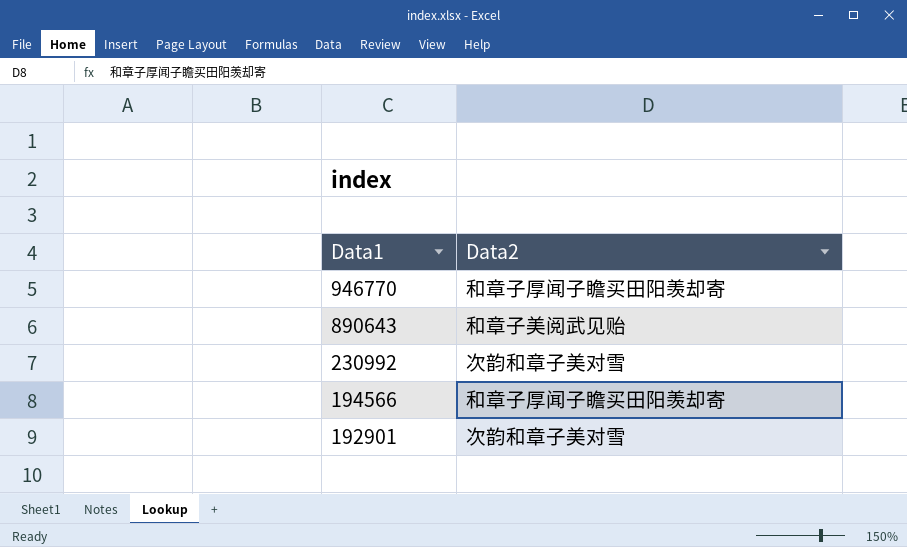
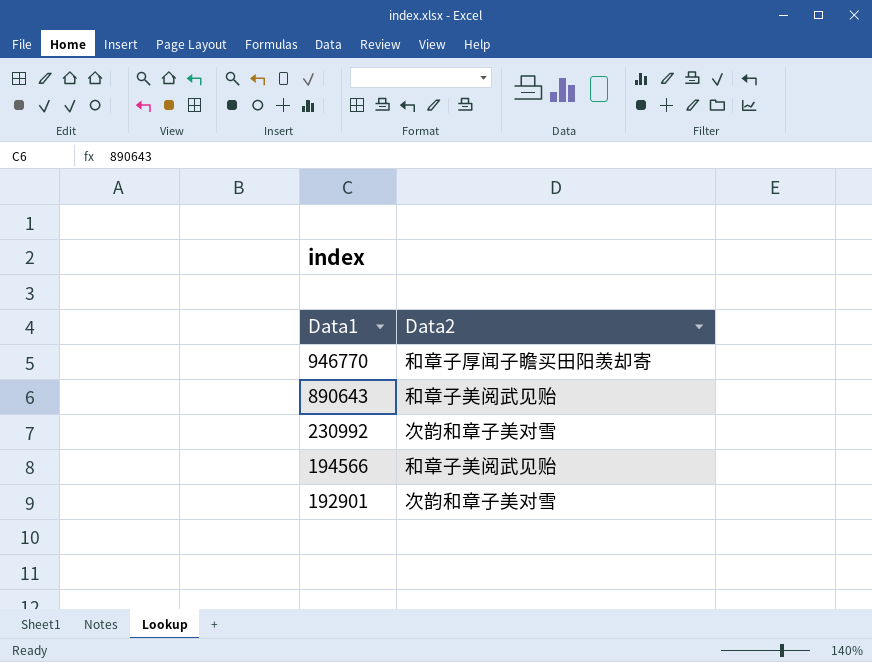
194566 | Data2: 和章子厚闻子瞻买田阳羡却寄 -> 和章子美阅武见贻

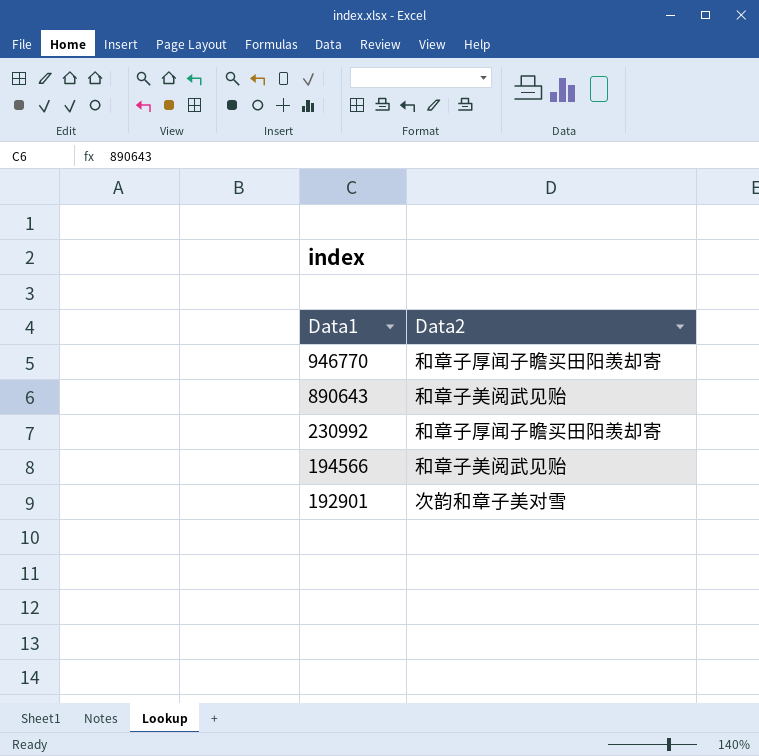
230992 | Data2: 次韵和章子美对雪 -> 和章子厚闻子瞻买田阳羡却寄

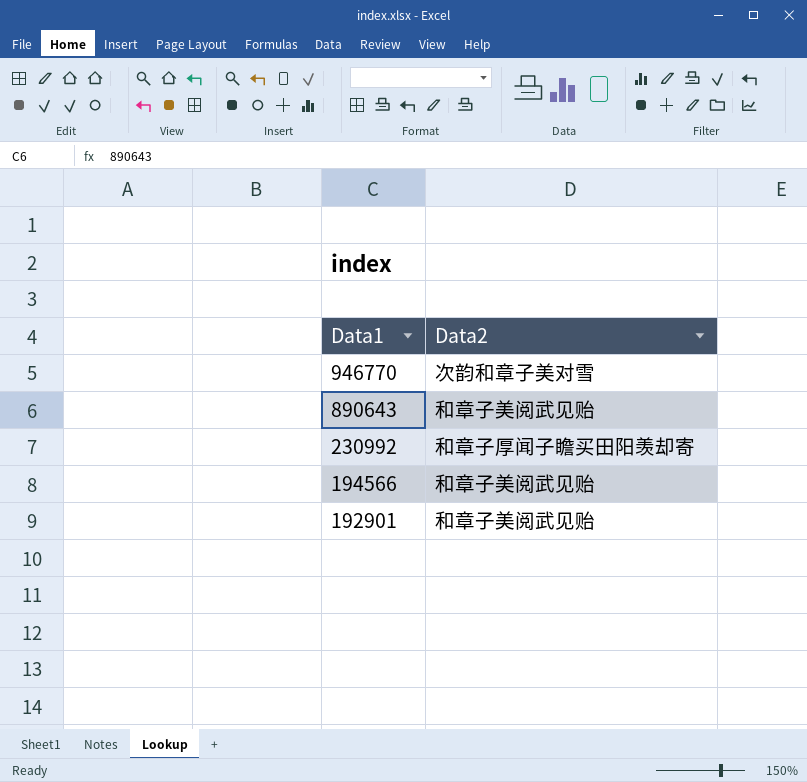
946770 | Data2: 和章子厚闻子瞻买田阳羡却寄 -> 次韵和章子美对雪
192901 | Data2: 次韵和章子美对雪 -> 和章子美阅武见贻

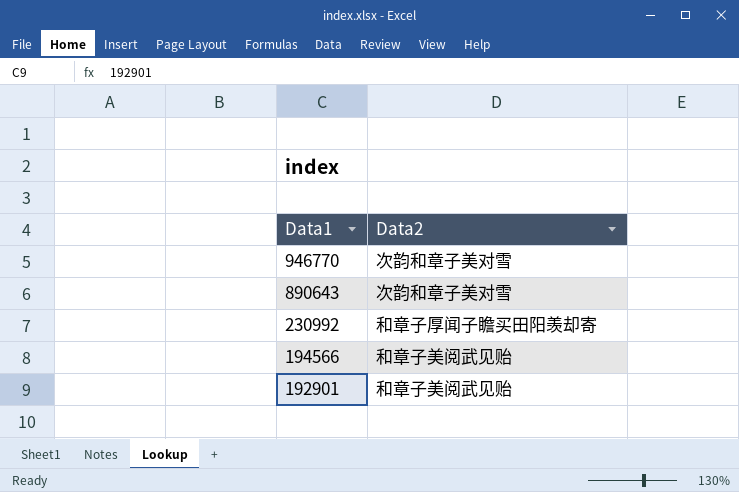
890643 | Data2: 和章子美阅武见贻 -> 次韵和章子美对雪

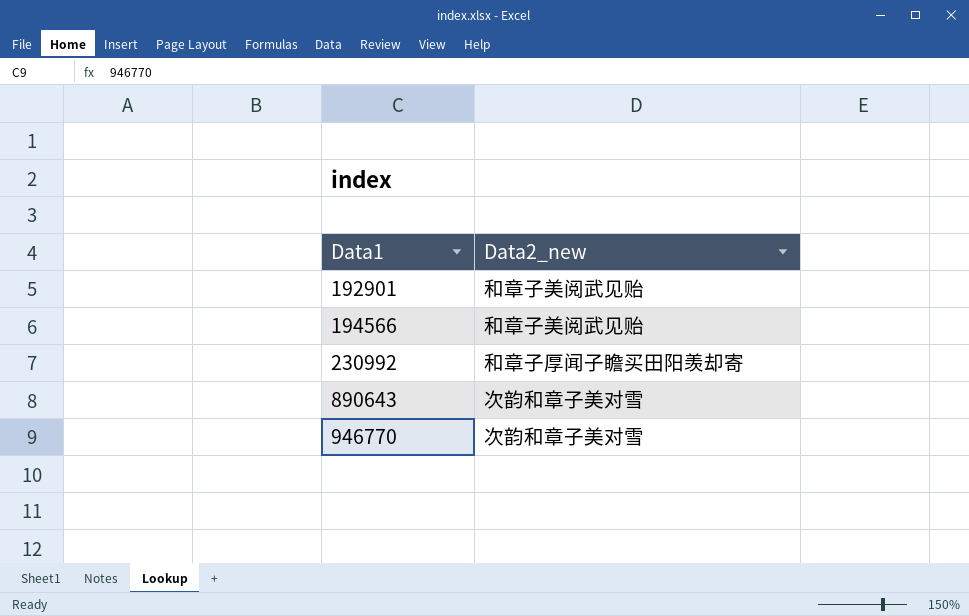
row order: Data1 descending -> Data1 ascending
column name: Data2 -> Data2_new

